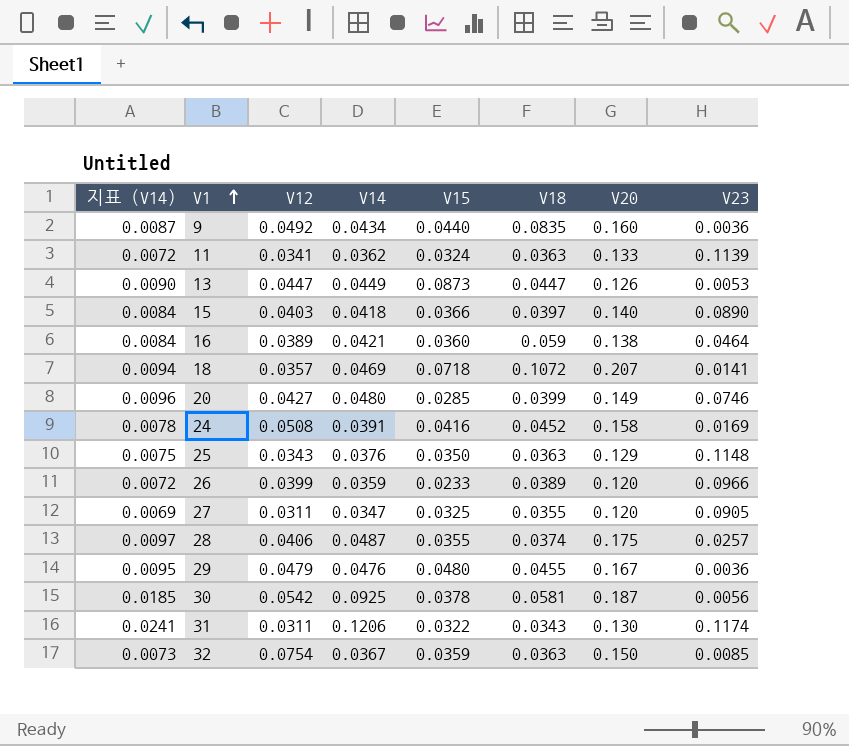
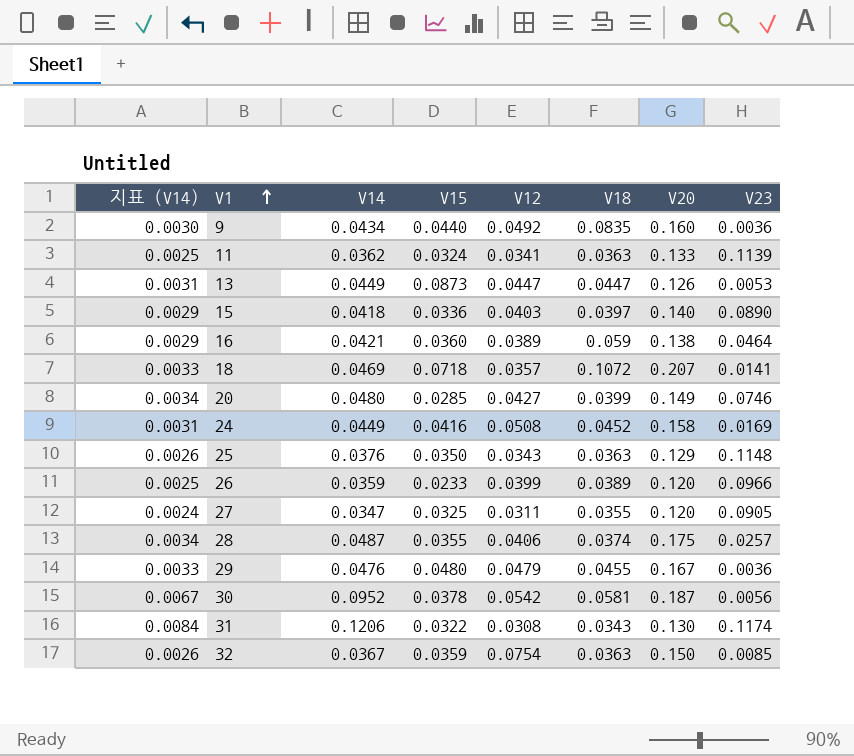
column 지표 (V14) | formula: [V14] * 0.2 -> [V14] * 0.07
column V12 | position: 3 -> 5
15 | V15: 0.0366 -> 0.0336
24 | V14: 0.0391 -> 0.0449
30 | V14: 0.0925 -> 0.0952
31 | V12: 0.0311 -> 0.0308

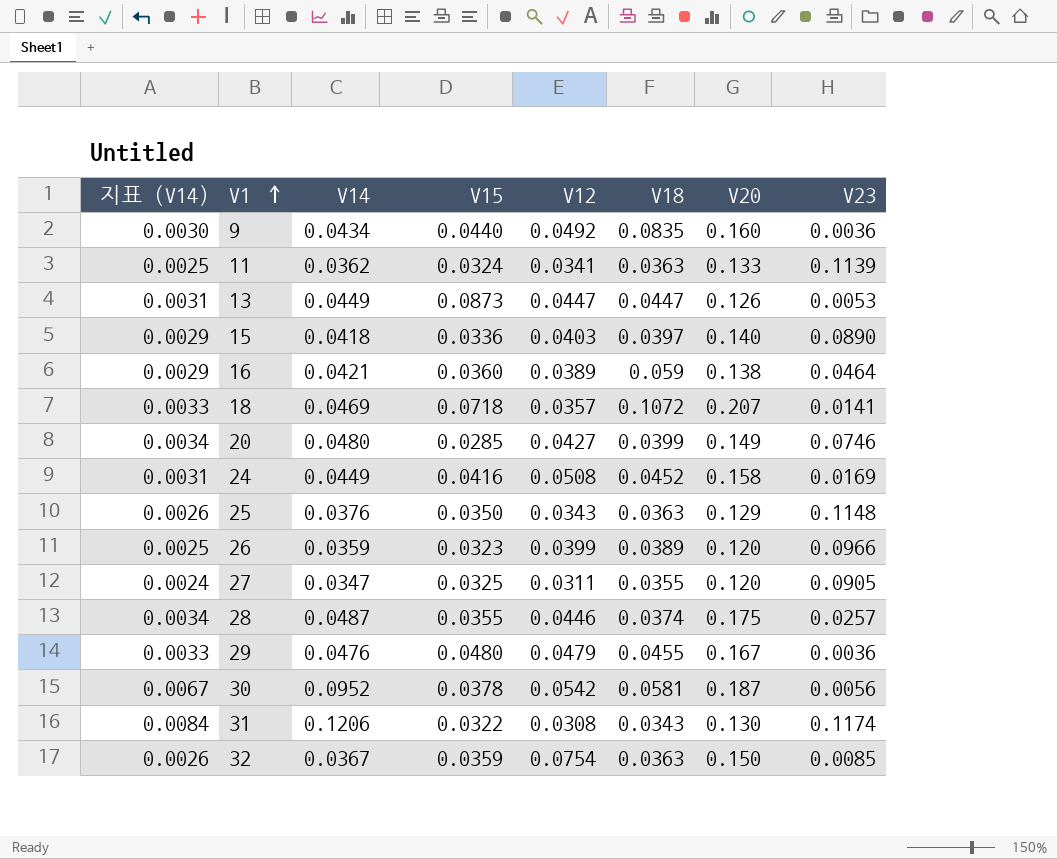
26 | V15: 0.0233 -> 0.0323
28 | V12: 0.0406 -> 0.0446

